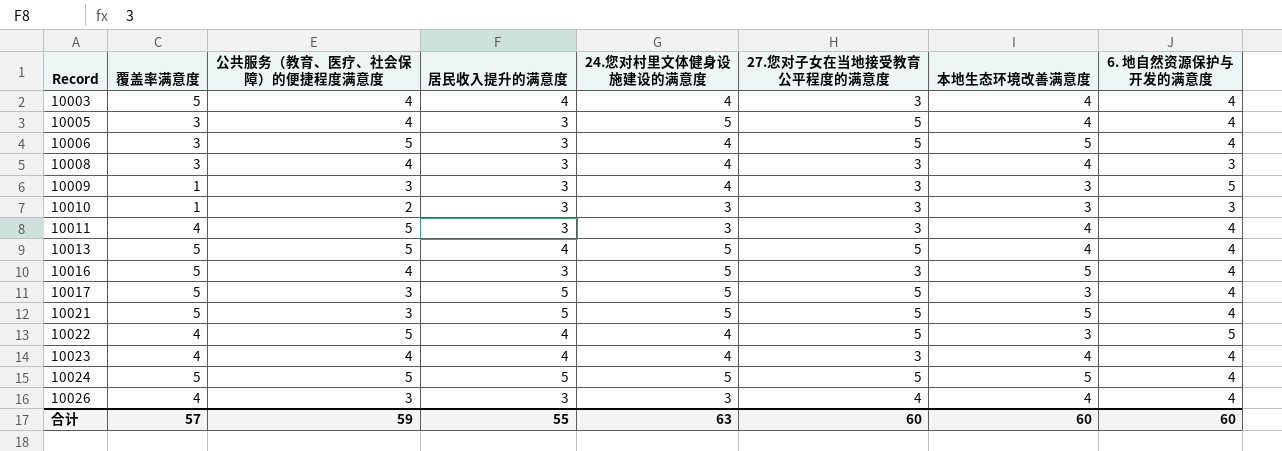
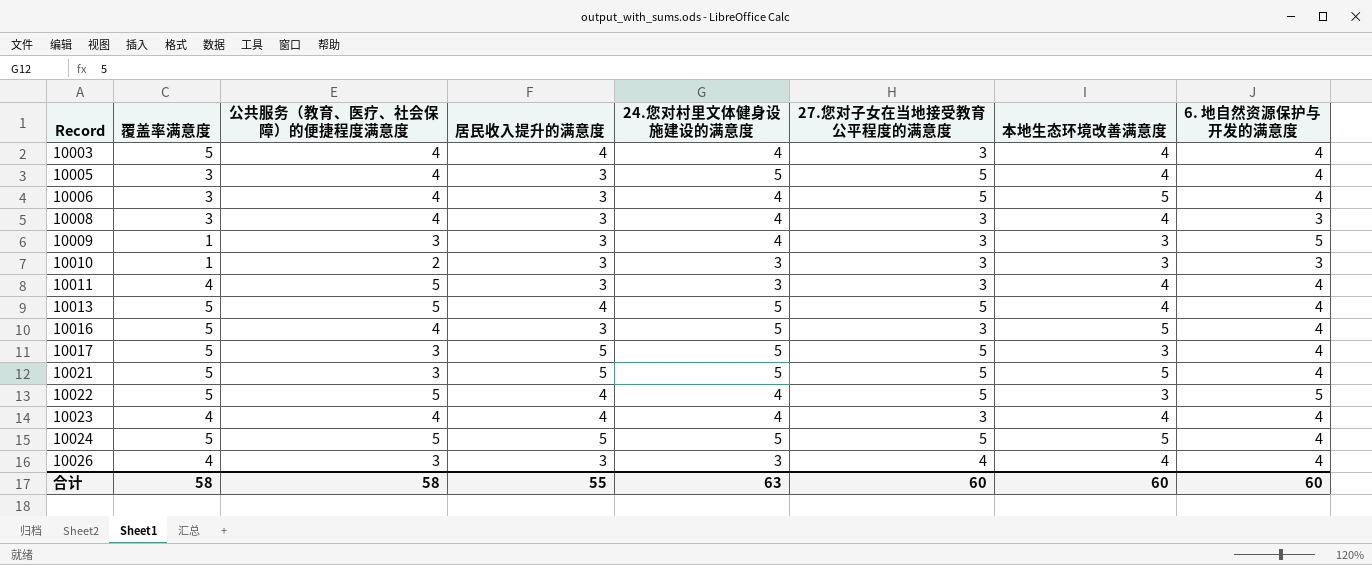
10006 | 公共服务（教育、医疗、社会保障）的便捷程度满意度: 5 -> 4
10022 | 覆盖率满意度: 4 -> 5
合计 | 覆盖率满意度: 57 -> 58
合计 | 公共服务（教育、医疗、社会保障）的便捷程度满意度: 59 -> 58

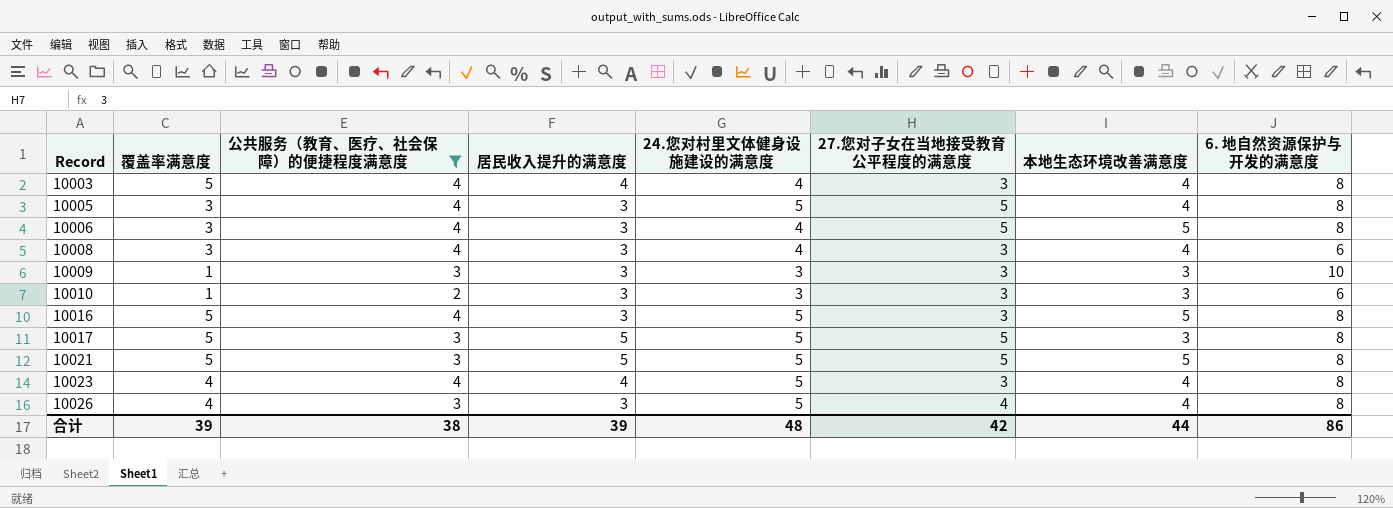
filter: none -> 公共服务（教育、医疗、社会保障）的便捷程度满意度 != 5
10003 | 6. 地自然资源保护与开发的满意度: 4 -> 8
10005 | 6. 地自然资源保护与开发的满意度: 4 -> 8
10006 | 6. 地自然资源保护与开发的满意度: 4 -> 8
10008 | 6. 地自然资源保护与开发的满意度: 3 -> 6
10009 | 24.您对村里文体健身设施建设的满意度: 4 -> 3
10009 | 6. 地自然资源保护与开发的满意度: 5 -> 10
10010 | 6. 地自然资源保护与开发的满意度: 3 -> 6
10016 | 6. 地自然资源保护与开发的满意度: 4 -> 8
10017 | 6. 地自然资源保护与开发的满意度: 4 -> 8
10021 | 6. 地自然资源保护与开发的满意度: 4 -> 8
10023 | 24.您对村里文体健身设施建设的满意度: 4 -> 5
10023 | 6. 地自然资源保护与开发的满意度: 4 -> 8
10026 | 24.您对村里文体健身设施建设的满意度: 3 -> 5
10026 | 6. 地自然资源保护与开发的满意度: 4 -> 8
合计 | 覆盖率满意度: 58 -> 39
合计 | 公共服务（教育、医疗、社会保障）的便捷程度满意度: 58 -> 38
合计 | 居民收入提升的满意度: 55 -> 39
合计 | 24.您对村里文体健身设施建设的满意度: 63 -> 48
合计 | 27.您对子女在当地接受教育公平程度的满意度: 60 -> 42
合计 | 本地生态环境改善满意度: 60 -> 44
合计 | 6. 地自然资源保护与开发的满意度: 60 -> 86

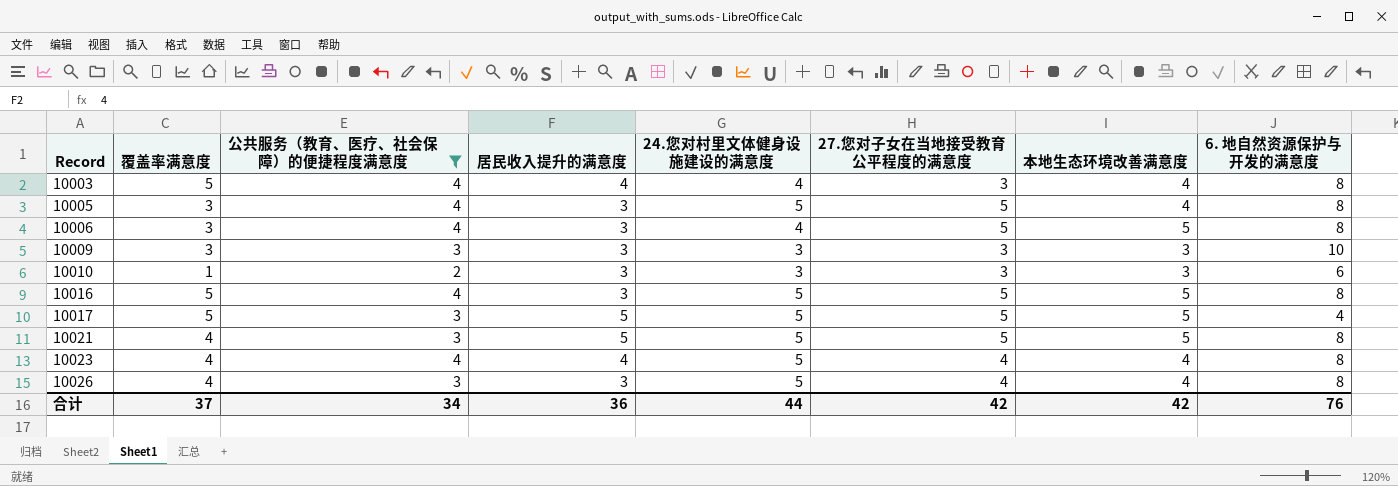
row 10008: 3 | 4 | 3 | 4 | 3 | 4 | 6 -> none
10009 | 覆盖率满意度: 1 -> 3
10016 | 27.您对子女在当地接受教育公平程度的满意度: 3 -> 5
10017 | 本地生态环境改善满意度: 3 -> 5
10017 | 6. 地自然资源保护与开发的满意度: 8 -> 4
10021 | 覆盖率满意度: 5 -> 4
10023 | 27.您对子女在当地接受教育公平程度的满意度: 3 -> 4
合计 | 覆盖率满意度: 39 -> 37
合计 | 公共服务（教育、医疗、社会保障）的便捷程度满意度: 38 -> 34
合计 | 居民收入提升的满意度: 39 -> 36
合计 | 24.您对村里文体健身设施建设的满意度: 48 -> 44
合计 | 本地生态环境改善满意度: 44 -> 42
合计 | 6. 地自然资源保护与开发的满意度: 86 -> 76

